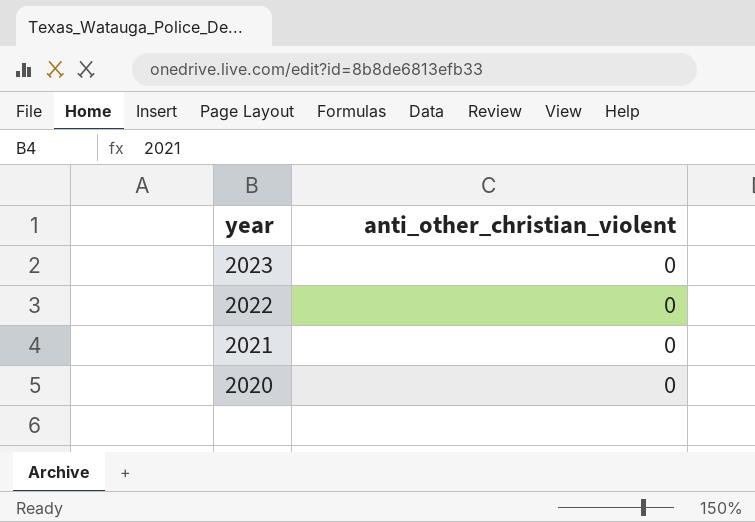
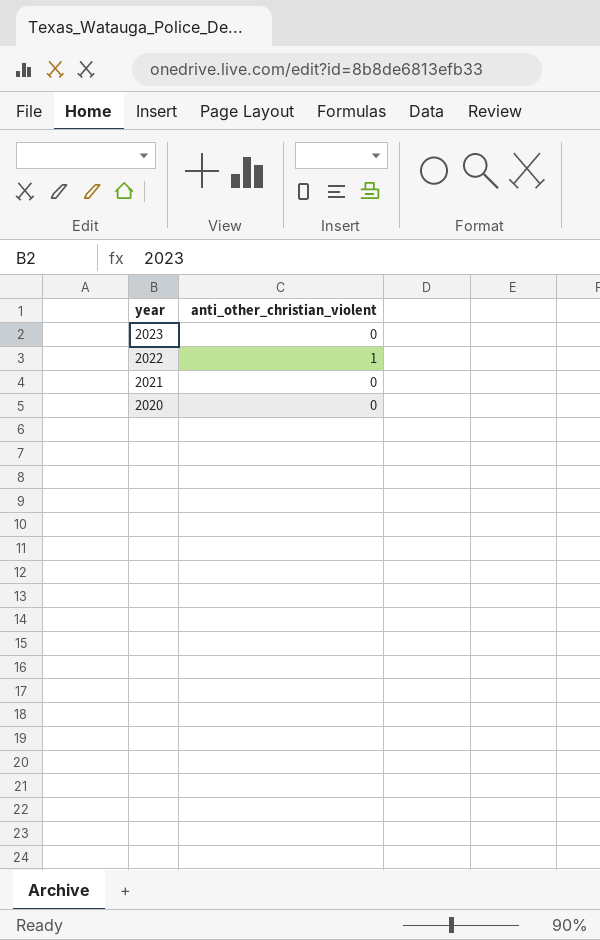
2022 | anti_other_christian_violent: 0 -> 1

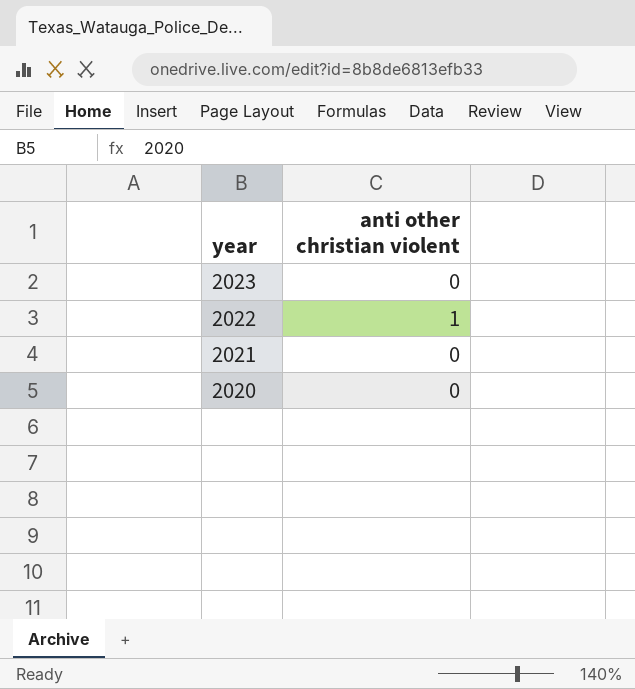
column name: anti_other_christian_violent -> anti other christian violent

